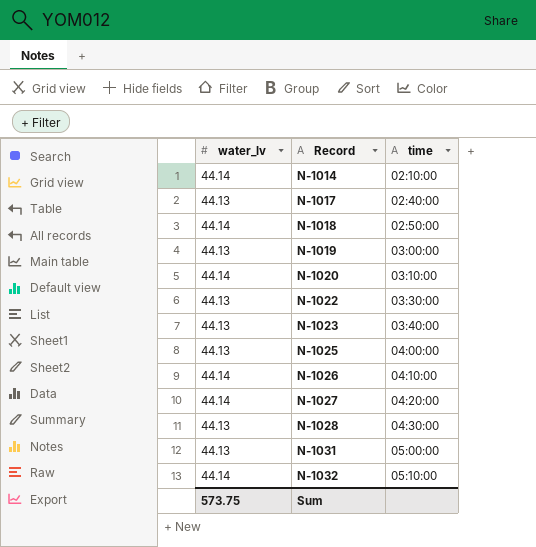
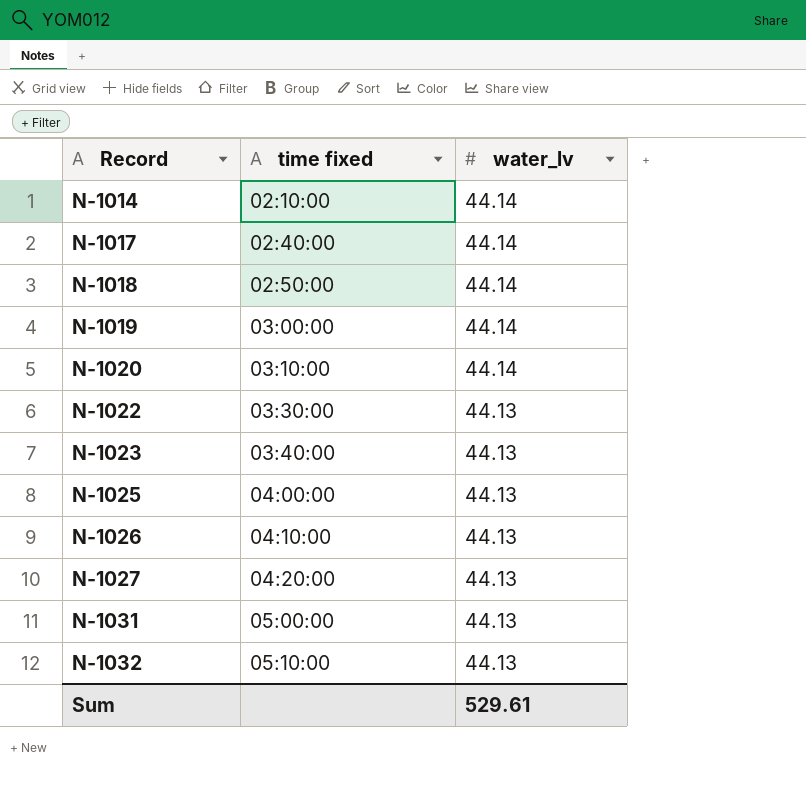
column name: time -> time fixed
column water_lv | position: 1 -> 3
row N-1028: 44.13 | 04:30:00 -> none
N-1017 | water_lv: 44.13 -> 44.14
N-1019 | water_lv: 44.13 -> 44.14
N-1026 | water_lv: 44.14 -> 44.13
N-1027 | water_lv: 44.14 -> 44.13
N-1032 | water_lv: 44.14 -> 44.13
Sum | water_lv: 573.75 -> 529.61

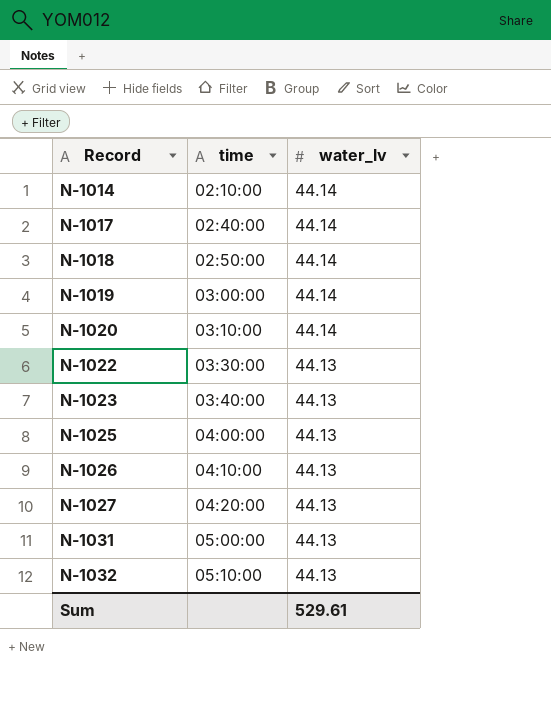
column name: time fixed -> time

